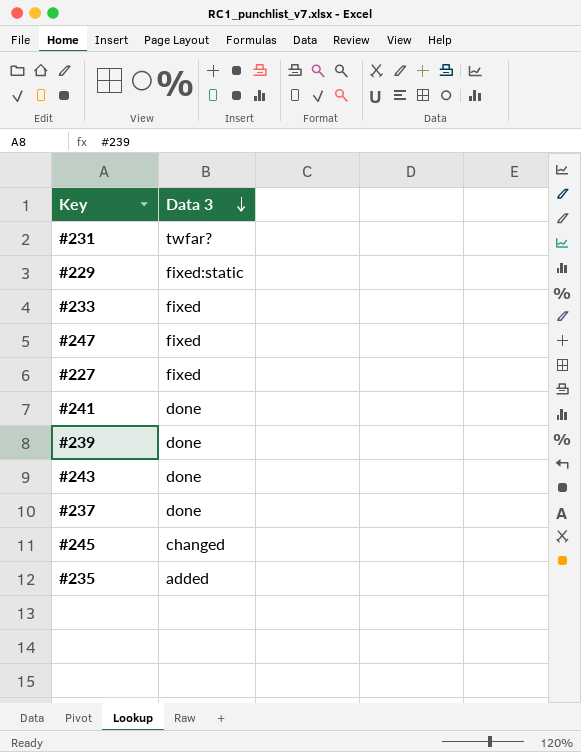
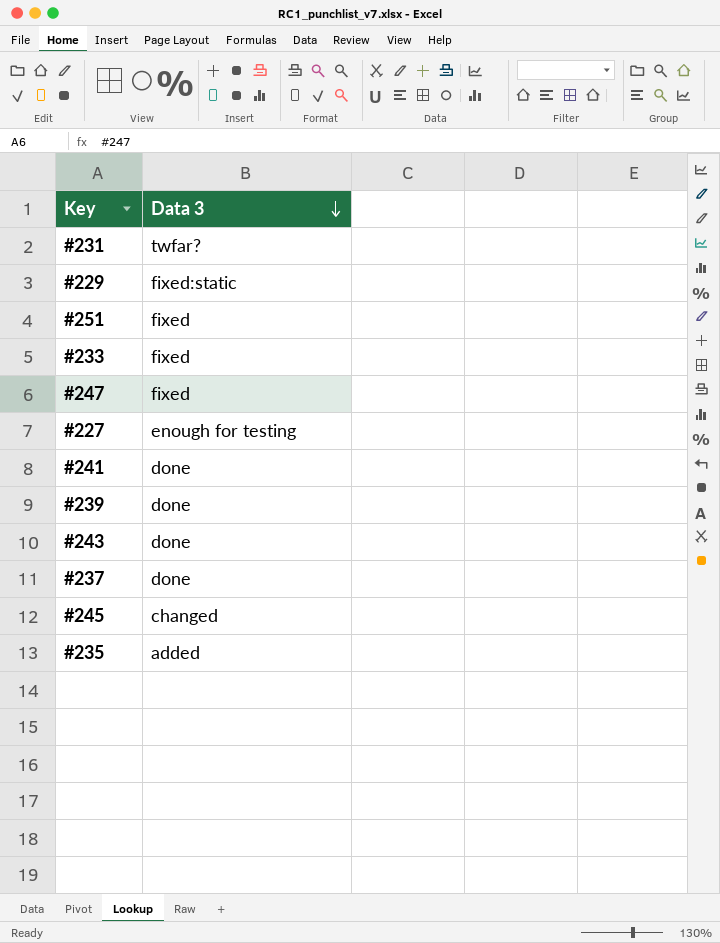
row #251: none -> fixed
#227 | Data 3: fixed -> enough for testing

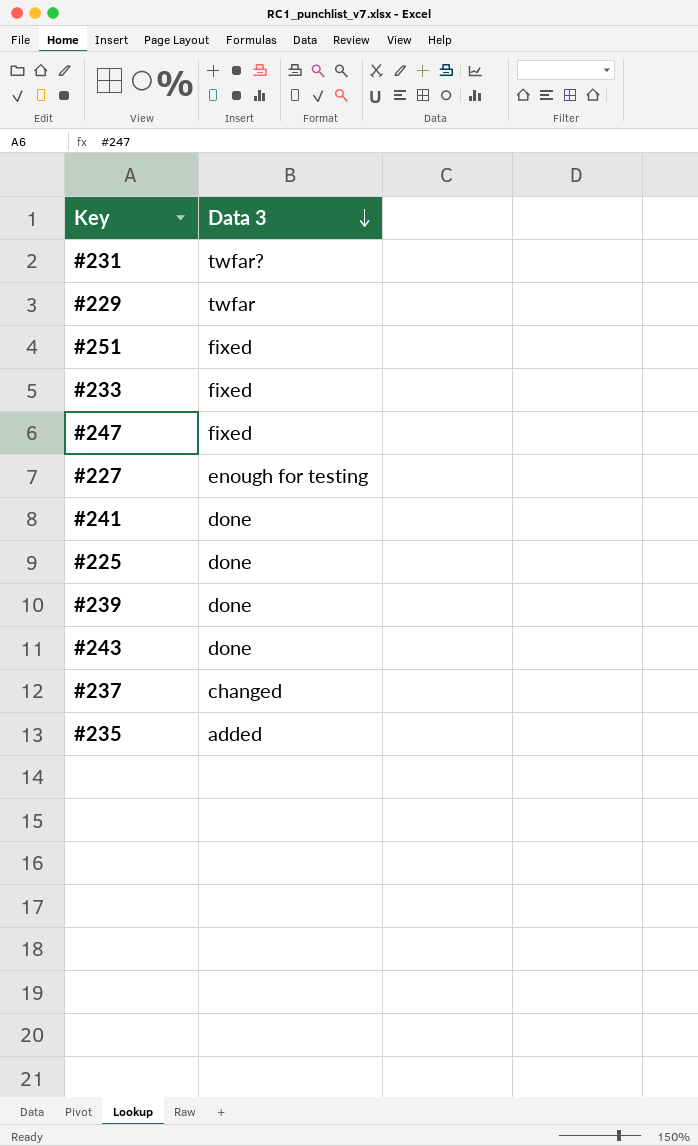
row #245: changed -> none
#229 | Data 3: fixed:static -> twfar
row #225: none -> done
#237 | Data 3: done -> changed

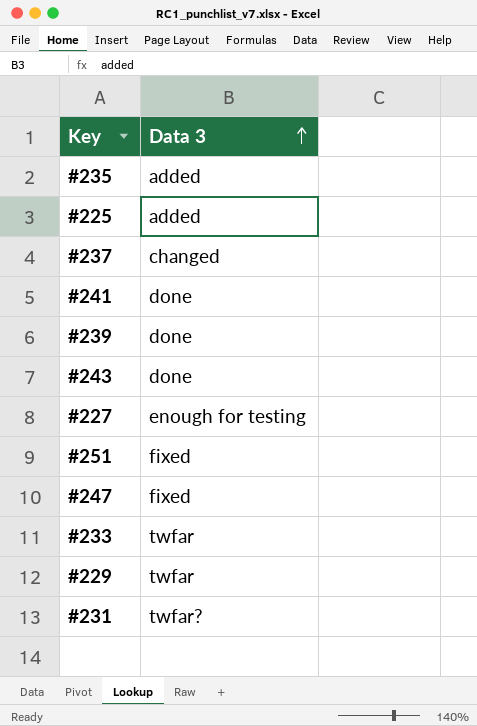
row order: Data 3 descending -> Data 3 ascending
#225 | Data 3: done -> added
#233 | Data 3: fixed -> twfar

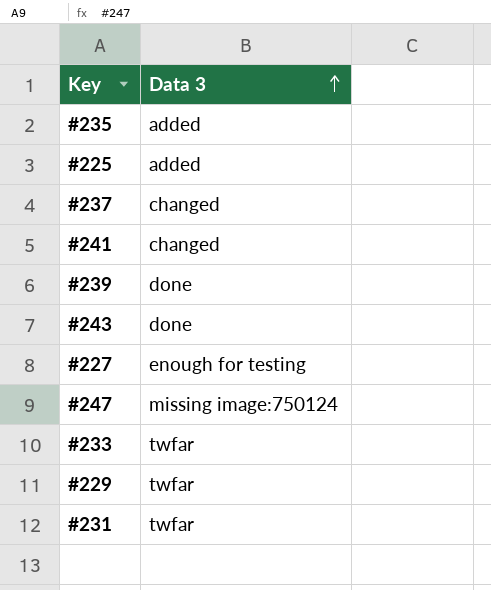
row #251: fixed -> none
#241 | Data 3: done -> changed
#247 | Data 3: fixed -> missing image:750124
#231 | Data 3: twfar? -> twfar

